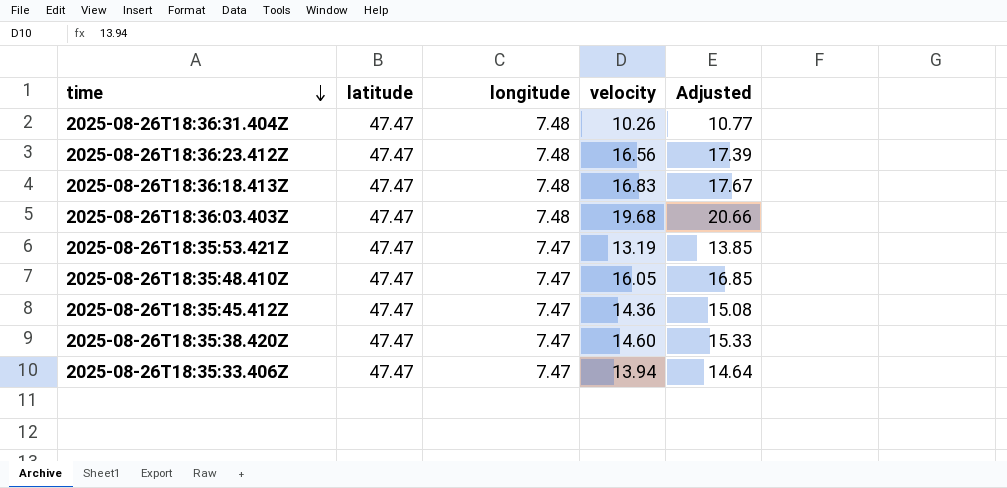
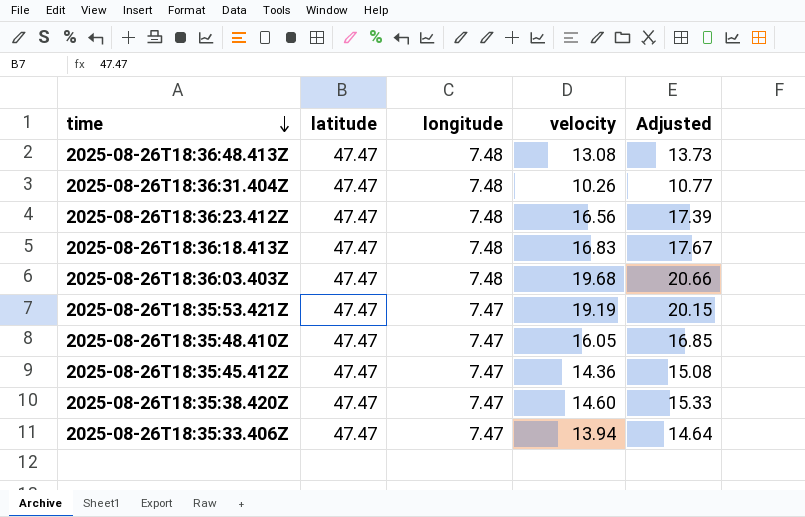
row 2025-08-26T18:36:48.413Z: none -> 47.47 | 7.48 | 13.08 | 13.73
2025-08-26T18:35:53.421Z | velocity: 13.19 -> 19.19
2025-08-26T18:35:53.421Z | Adjusted: 13.85 -> 20.15

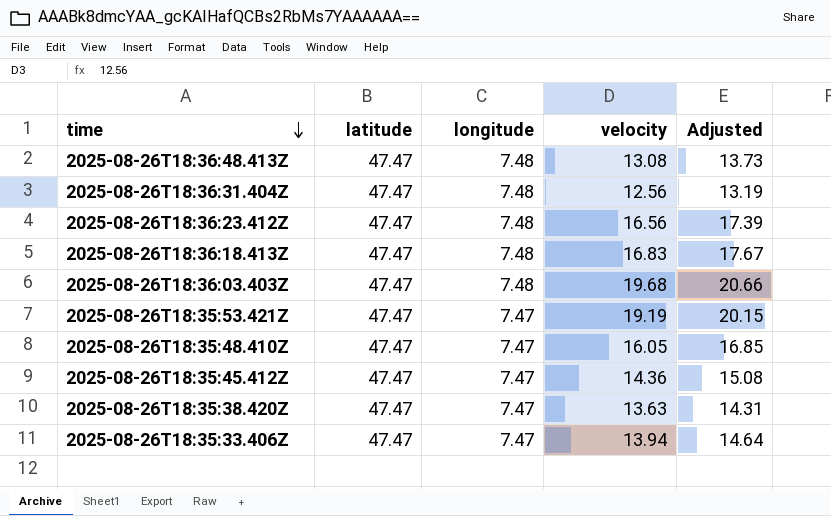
2025-08-26T18:36:31.404Z | velocity: 10.26 -> 12.56
2025-08-26T18:36:31.404Z | Adjusted: 10.77 -> 13.19
2025-08-26T18:35:38.420Z | velocity: 14.60 -> 13.63
2025-08-26T18:35:38.420Z | Adjusted: 15.33 -> 14.31

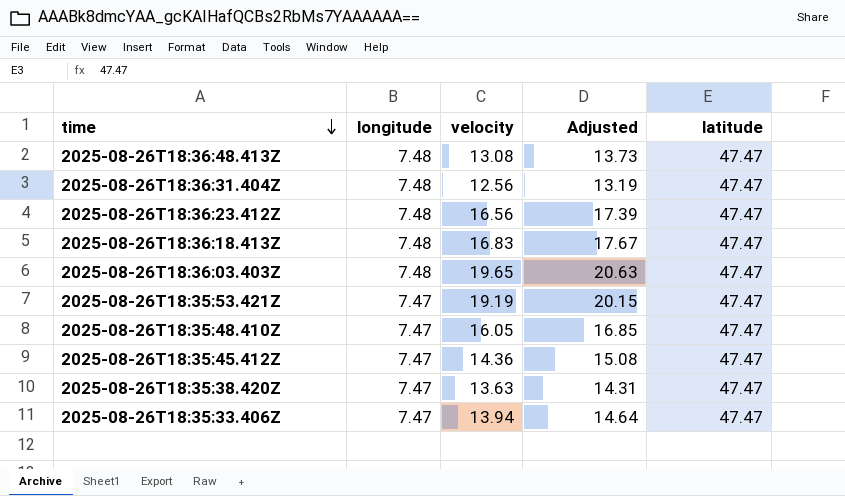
column latitude | position: 2 -> 5
2025-08-26T18:36:03.403Z | velocity: 19.68 -> 19.65
2025-08-26T18:36:03.403Z | Adjusted: 20.66 -> 20.63

